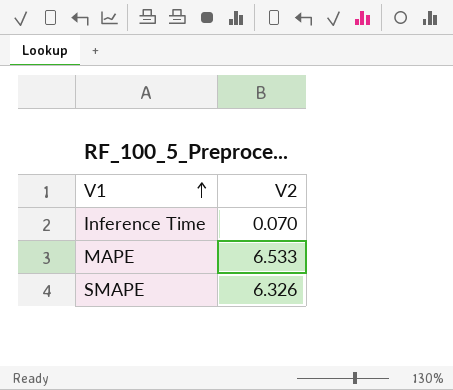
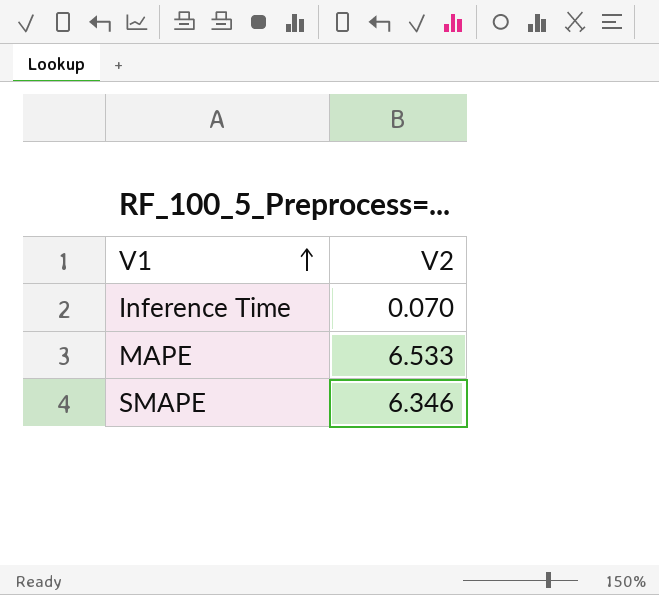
SMAPE | V2: 6.326 -> 6.346

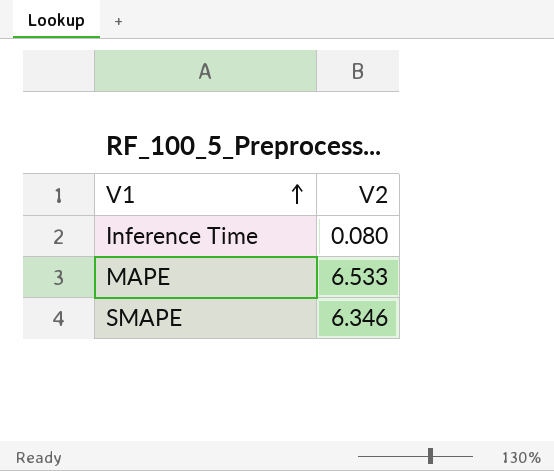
Inference Time | V2: 0.070 -> 0.080

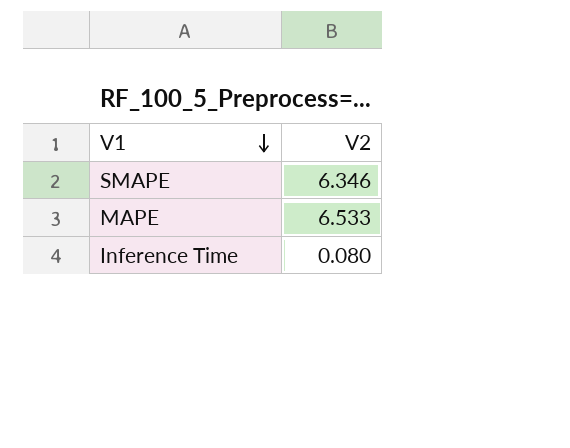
row order: V1 ascending -> V1 descending

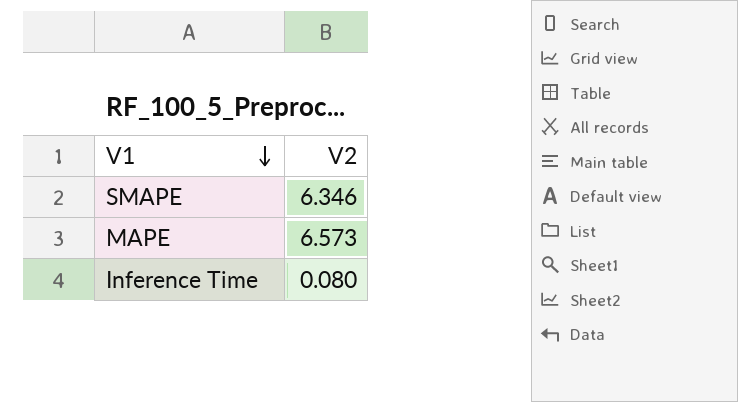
MAPE | V2: 6.533 -> 6.573

